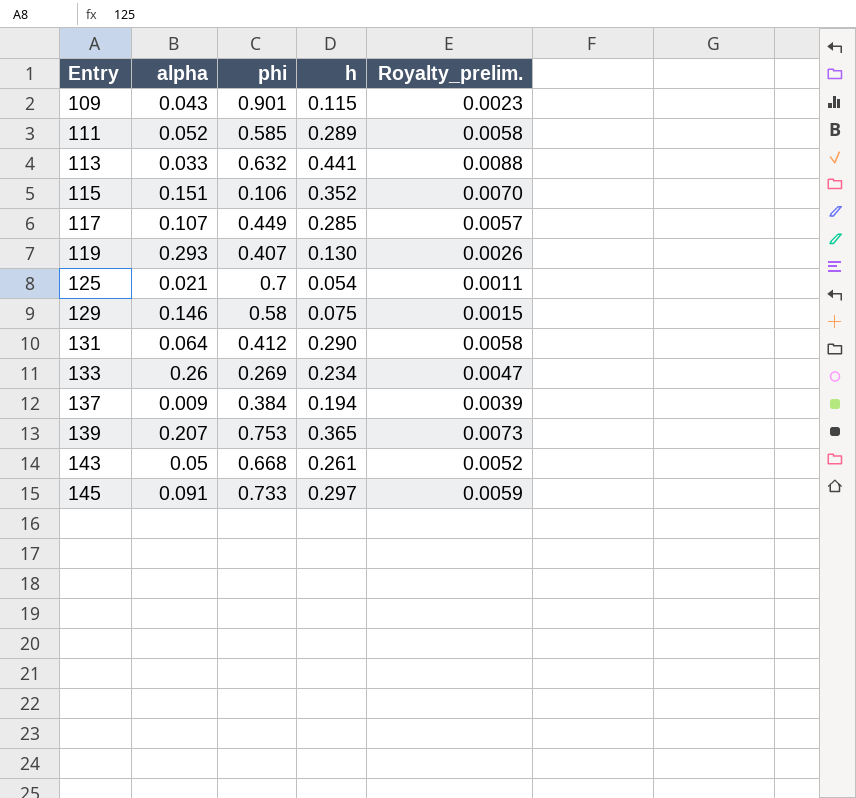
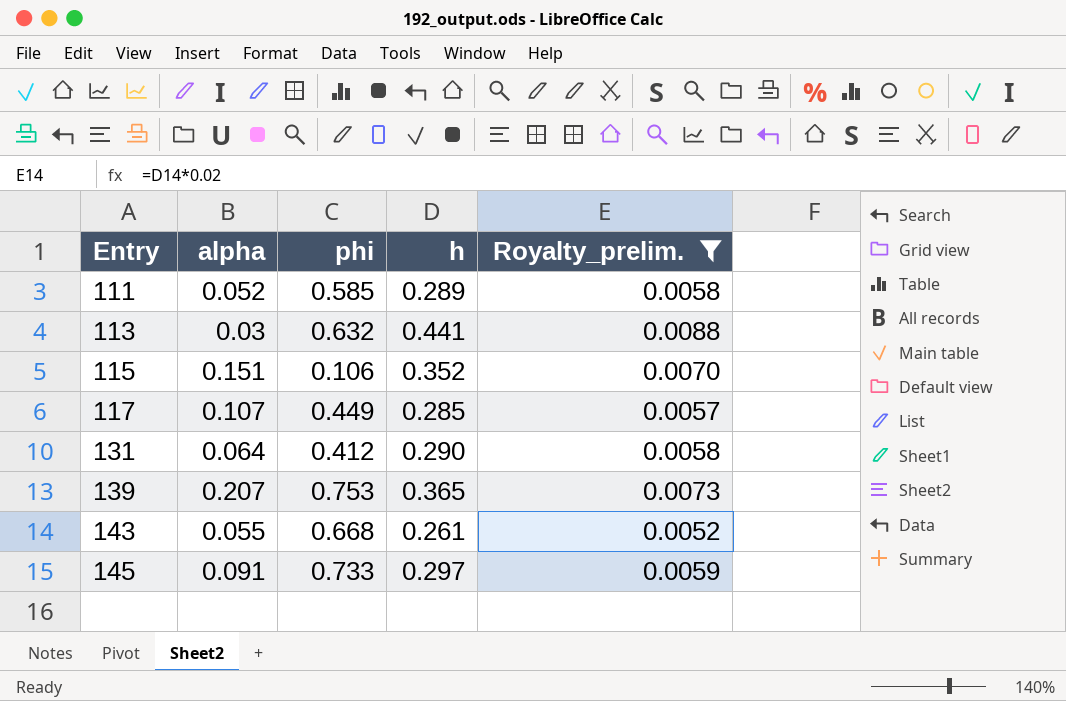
filter: none -> Royalty_prelim. >= 0.0052
113 | alpha: 0.033 -> 0.03
143 | alpha: 0.05 -> 0.055

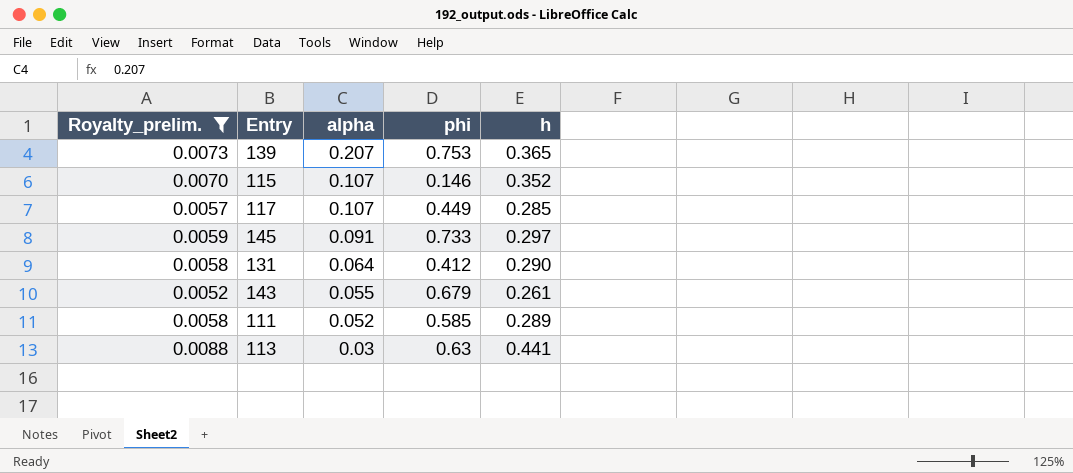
row order: Entry ascending -> alpha descending
column Royalty_prelim. | position: 5 -> 1
115 | alpha: 0.151 -> 0.107
115 | phi: 0.106 -> 0.146
143 | phi: 0.668 -> 0.679
113 | phi: 0.632 -> 0.63

